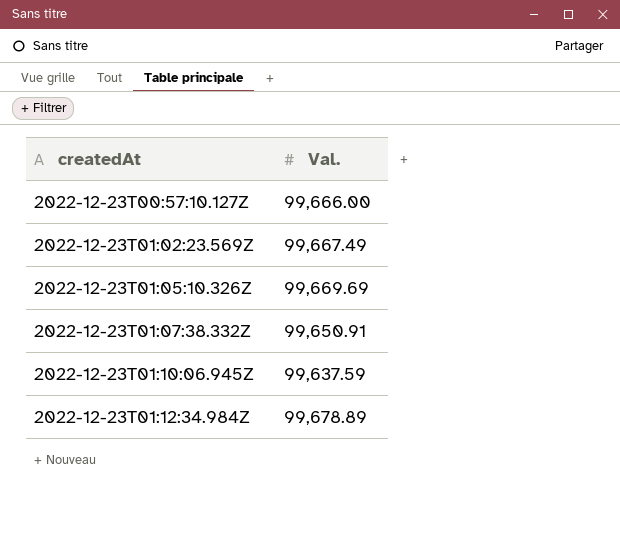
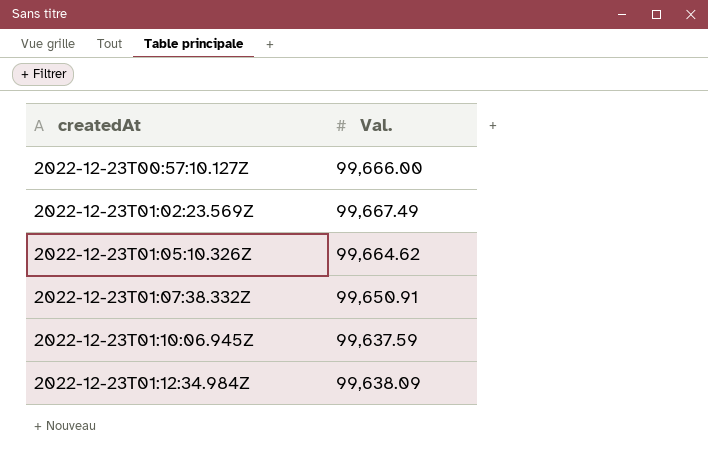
2022-12-23T01:05:10.326Z | Val.: 99,669.69 -> 99,664.62
2022-12-23T01:12:34.984Z | Val.: 99,678.89 -> 99,638.09

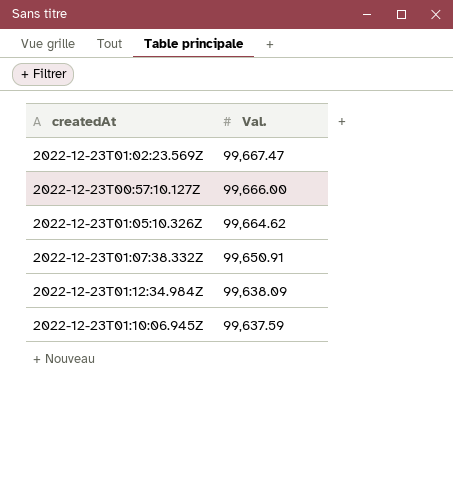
row order: createdAt ascending -> Val. descending
2022-12-23T01:02:23.569Z | Val.: 99,667.49 -> 99,667.47

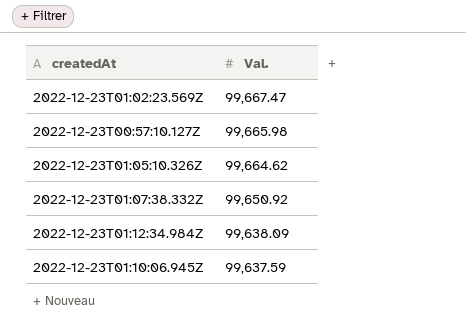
2022-12-23T00:57:10.127Z | Val.: 99,666.00 -> 99,665.98
2022-12-23T01:07:38.332Z | Val.: 99,650.91 -> 99,650.92

